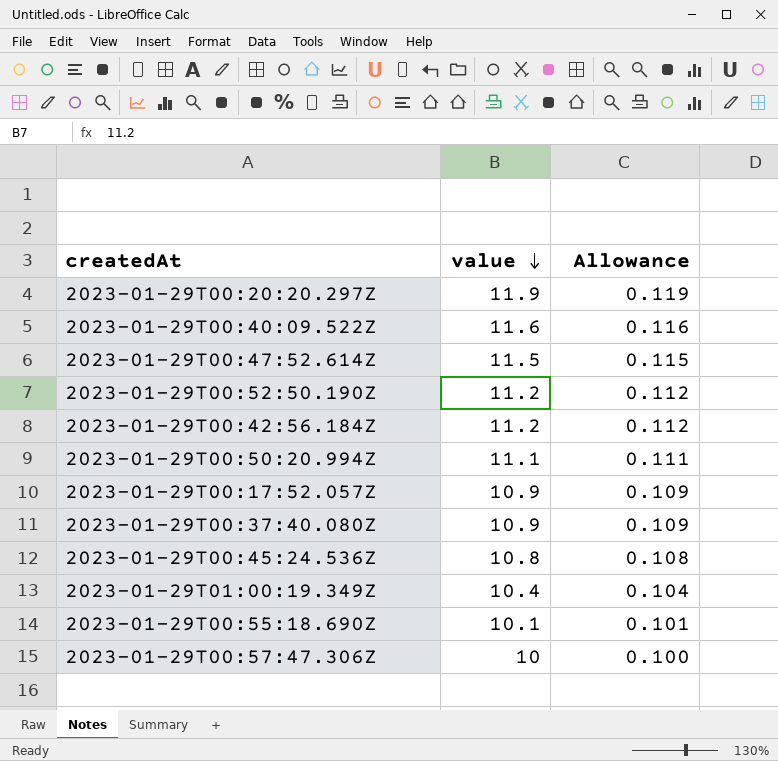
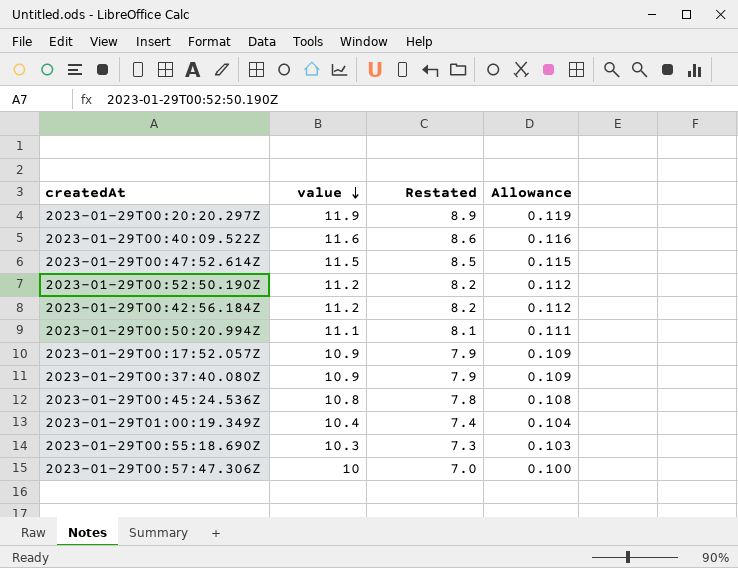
column Restated | formula: none -> [value] - 3
2023-01-29T00:55:18.690Z | value: 10.1 -> 10.3
2023-01-29T00:55:18.690Z | Allowance: 0.101 -> 0.103

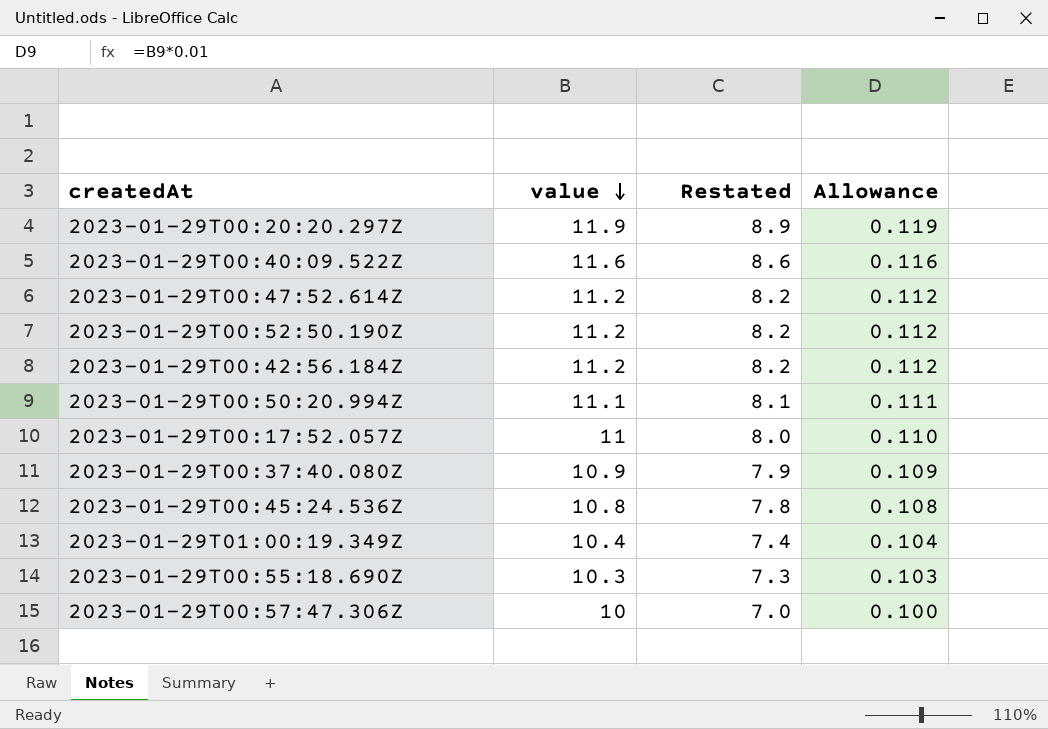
2023-01-29T00:47:52.614Z | value: 11.5 -> 11.2
2023-01-29T00:47:52.614Z | Restated: 8.5 -> 8.2
2023-01-29T00:47:52.614Z | Allowance: 0.115 -> 0.112
2023-01-29T00:17:52.057Z | value: 10.9 -> 11
2023-01-29T00:17:52.057Z | Restated: 7.9 -> 8.0
2023-01-29T00:17:52.057Z | Allowance: 0.109 -> 0.110

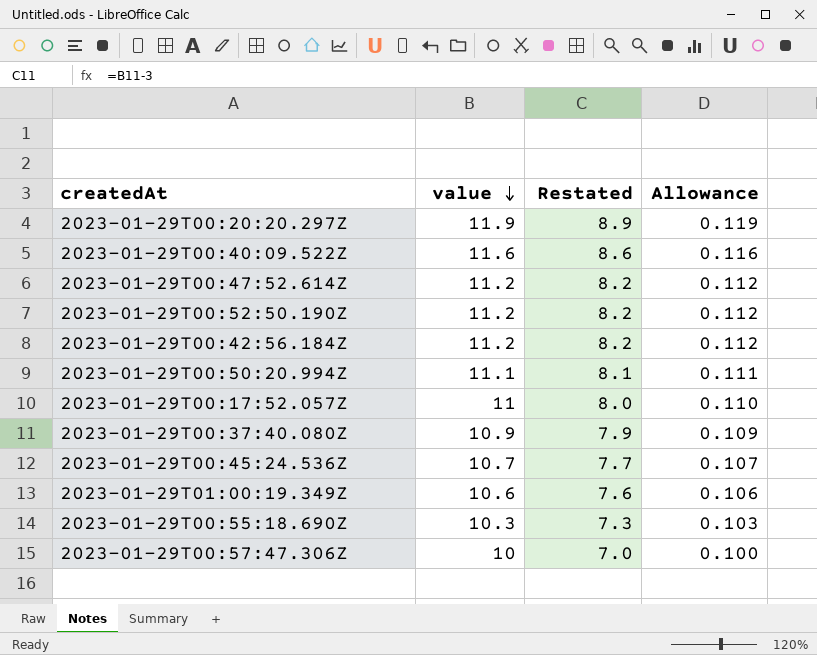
2023-01-29T00:45:24.536Z | value: 10.8 -> 10.7
2023-01-29T00:45:24.536Z | Restated: 7.8 -> 7.7
2023-01-29T00:45:24.536Z | Allowance: 0.108 -> 0.107
2023-01-29T01:00:19.349Z | value: 10.4 -> 10.6
2023-01-29T01:00:19.349Z | Restated: 7.4 -> 7.6
2023-01-29T01:00:19.349Z | Allowance: 0.104 -> 0.106

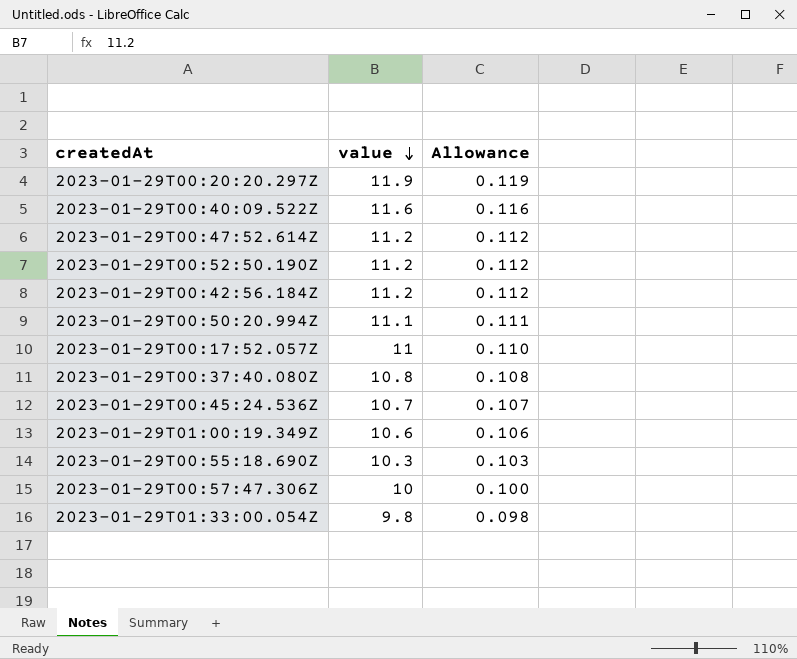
column Restated | formula: [value] - 3 -> none
2023-01-29T00:37:40.080Z | value: 10.9 -> 10.8
2023-01-29T00:37:40.080Z | Allowance: 0.109 -> 0.108
row 2023-01-29T01:33:00.054Z: none -> 9.8 | 0.098

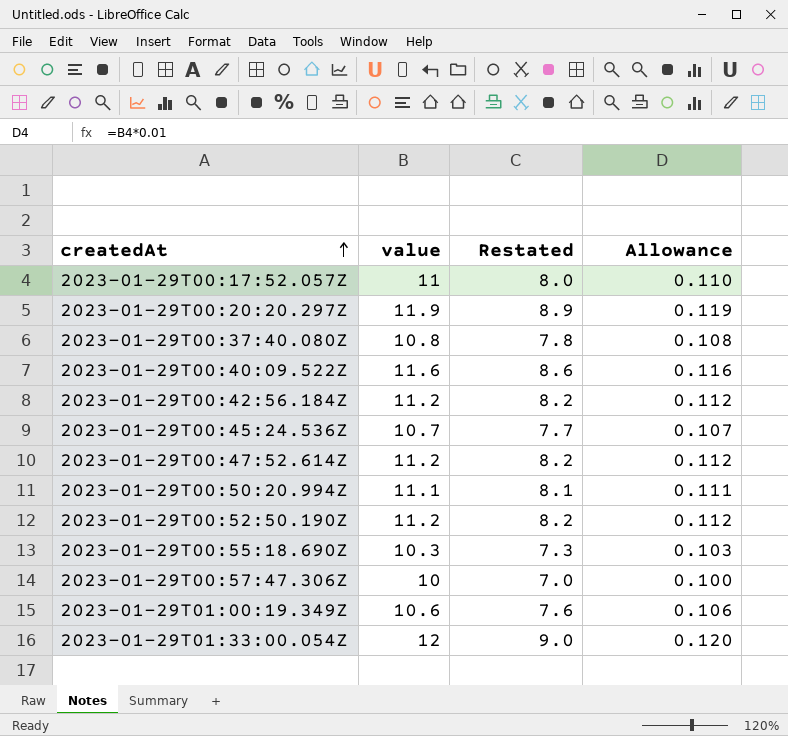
row order: value descending -> createdAt ascending
column Restated | formula: none -> [value] - 3
2023-01-29T01:33:00.054Z | value: 9.8 -> 12
2023-01-29T01:33:00.054Z | Allowance: 0.098 -> 0.120

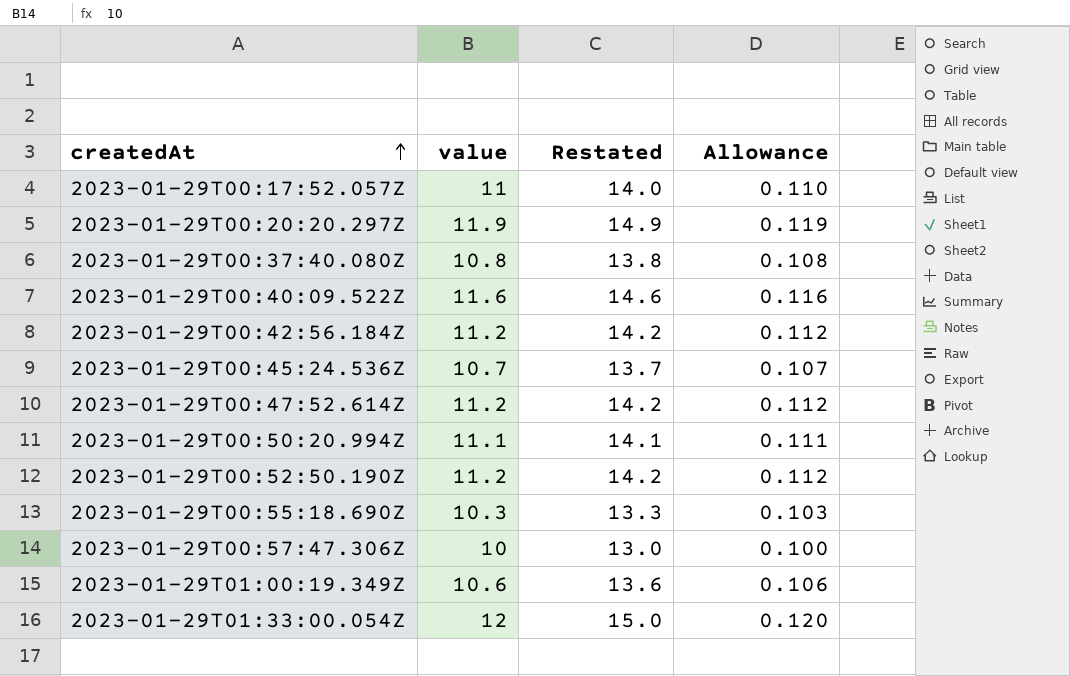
column Restated | formula: [value] - 3 -> [value] + 3

